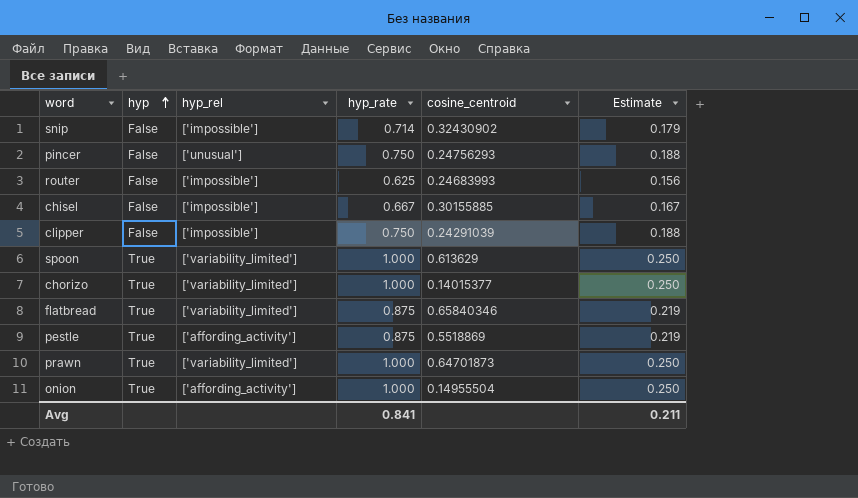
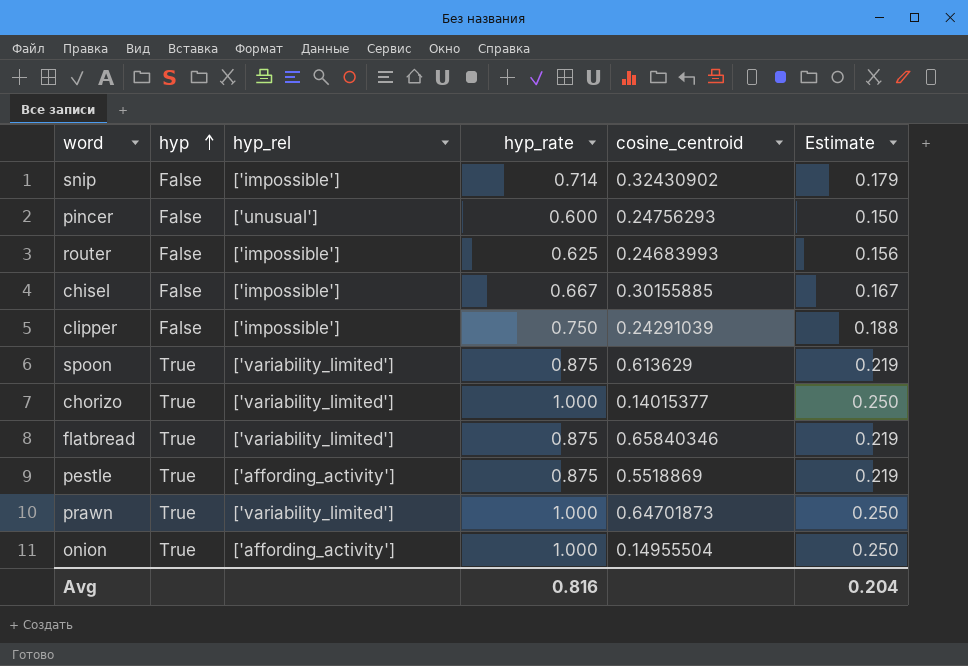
pincer | hyp_rate: 0.750 -> 0.600
pincer | Estimate: 0.188 -> 0.150
spoon | hyp_rate: 1.000 -> 0.875
spoon | Estimate: 0.250 -> 0.219
Avg | hyp_rate: 0.841 -> 0.816
Avg | Estimate: 0.211 -> 0.204

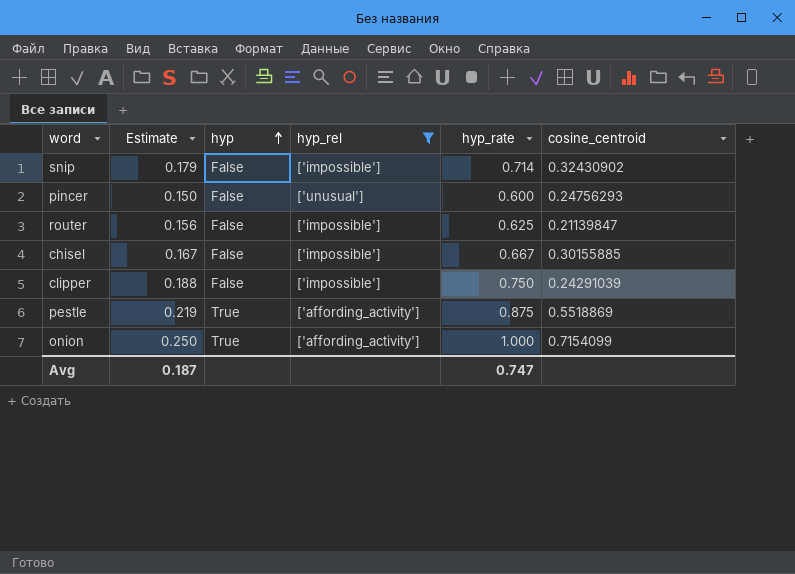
filter: none -> hyp_rel != ['variability_limited']
column Estimate | position: 6 -> 2
router | cosine_centroid: 0.24683993 -> 0.21139847
onion | cosine_centroid: 0.14955504 -> 0.7154099
Avg | Estimate: 0.204 -> 0.187
Avg | hyp_rate: 0.816 -> 0.747

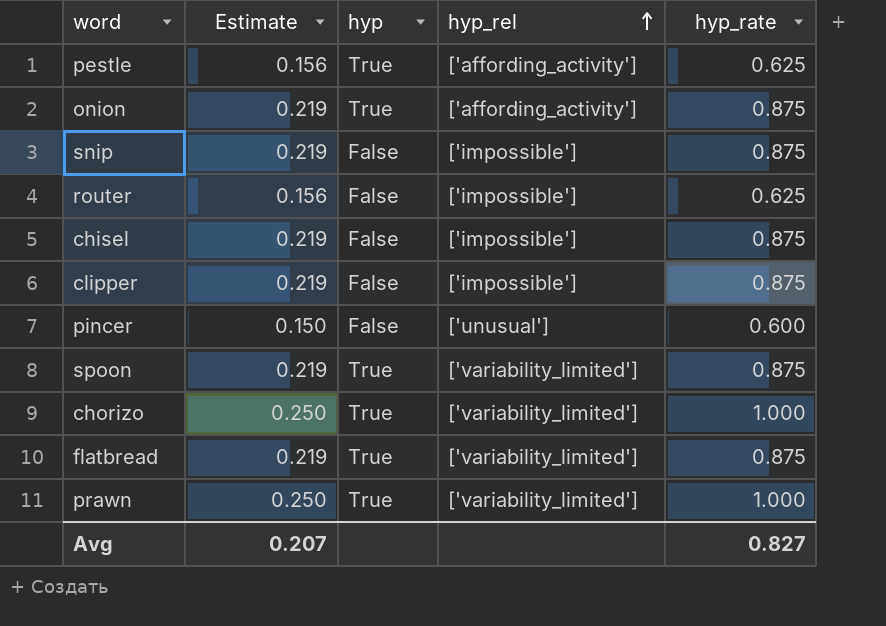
filter: hyp_rel != ['variability_limited'] -> none
row order: hyp ascending -> hyp_rel ascending
column cosine_centroid | position: 6 -> none
pestle | Estimate: 0.219 -> 0.156
pestle | hyp_rate: 0.875 -> 0.625
onion | Estimate: 0.250 -> 0.219
onion | hyp_rate: 1.000 -> 0.875
snip | Estimate: 0.179 -> 0.219
snip | hyp_rate: 0.714 -> 0.875
chisel | Estimate: 0.167 -> 0.219
chisel | hyp_rate: 0.667 -> 0.875
clipper | Estimate: 0.188 -> 0.219
clipper | hyp_rate: 0.750 -> 0.875
Avg | Estimate: 0.187 -> 0.207
Avg | hyp_rate: 0.747 -> 0.827

